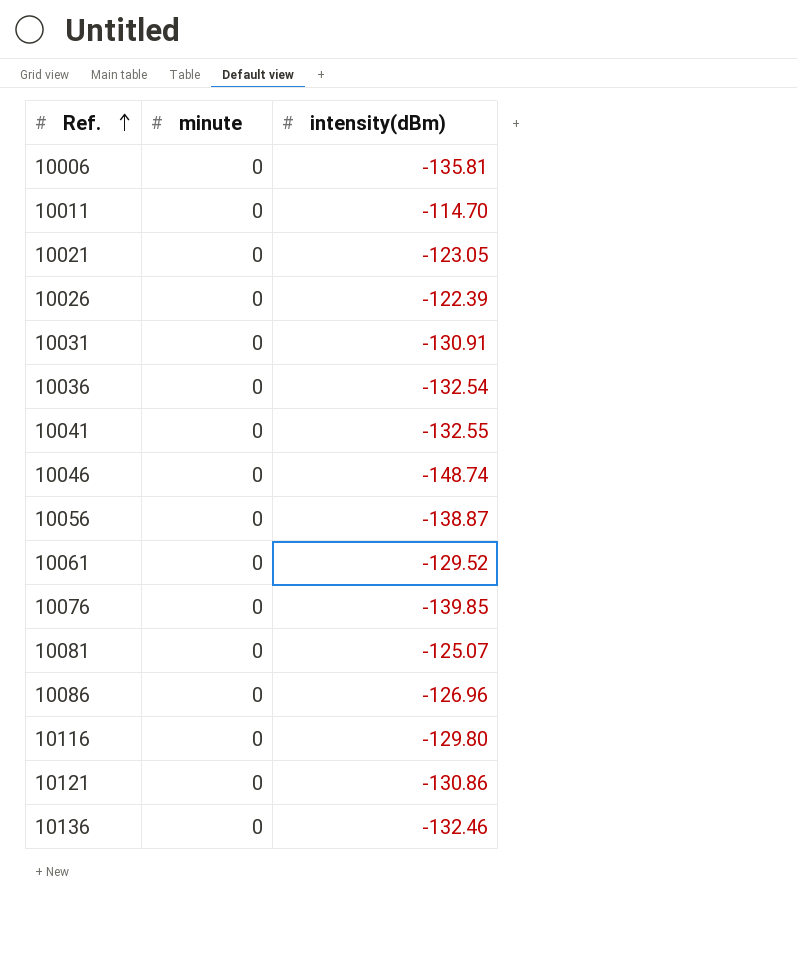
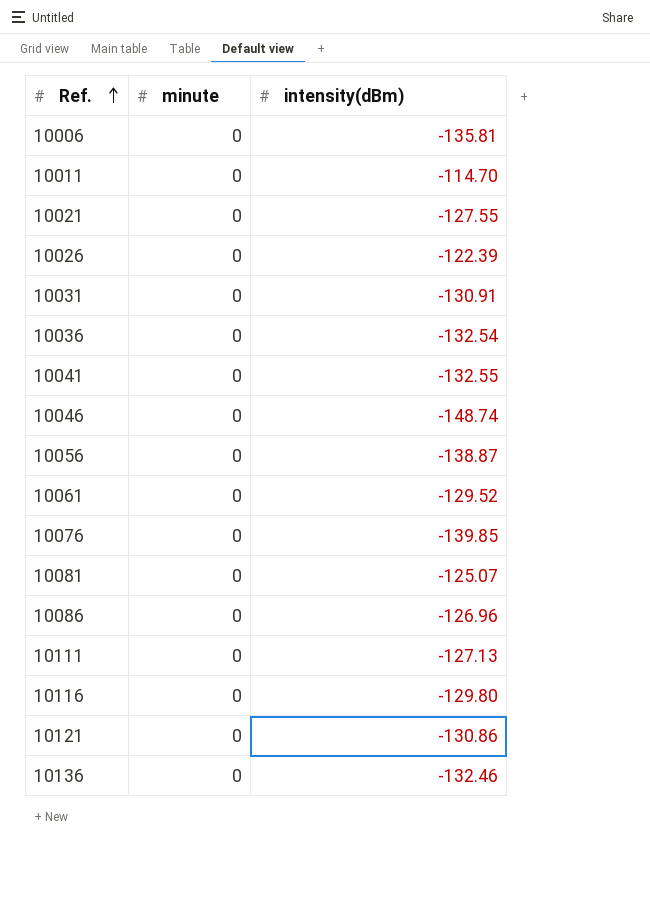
10021 | intensity(dBm): -123.05 -> -127.55
row 10111: none -> 0 | -127.13

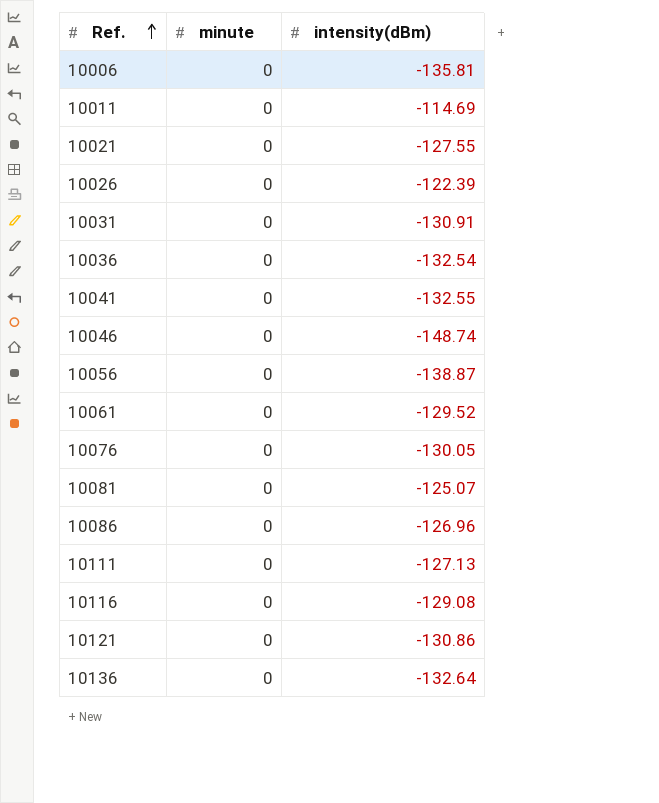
10011 | intensity(dBm): -114.70 -> -114.69
10076 | intensity(dBm): -139.85 -> -130.05
10116 | intensity(dBm): -129.80 -> -129.08
10136 | intensity(dBm): -132.46 -> -132.64

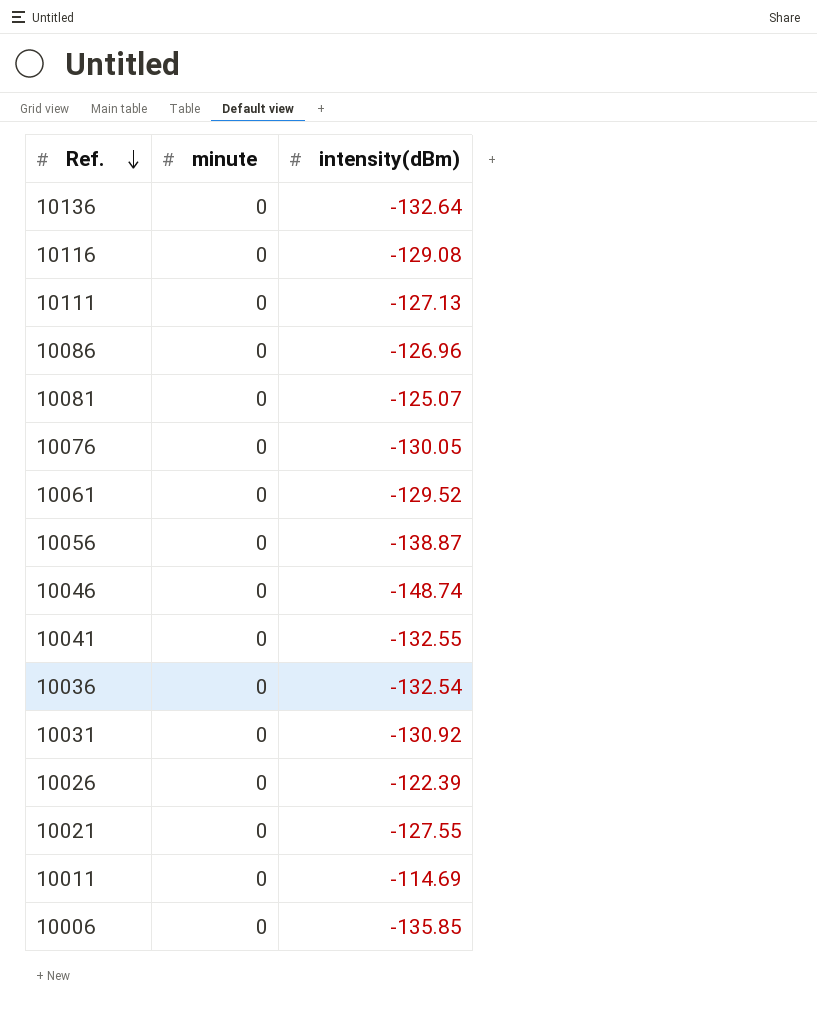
row order: Ref. ascending -> Ref. descending
row 10121: 0 | -130.86 -> none
10031 | intensity(dBm): -130.91 -> -130.92
10006 | intensity(dBm): -135.81 -> -135.85

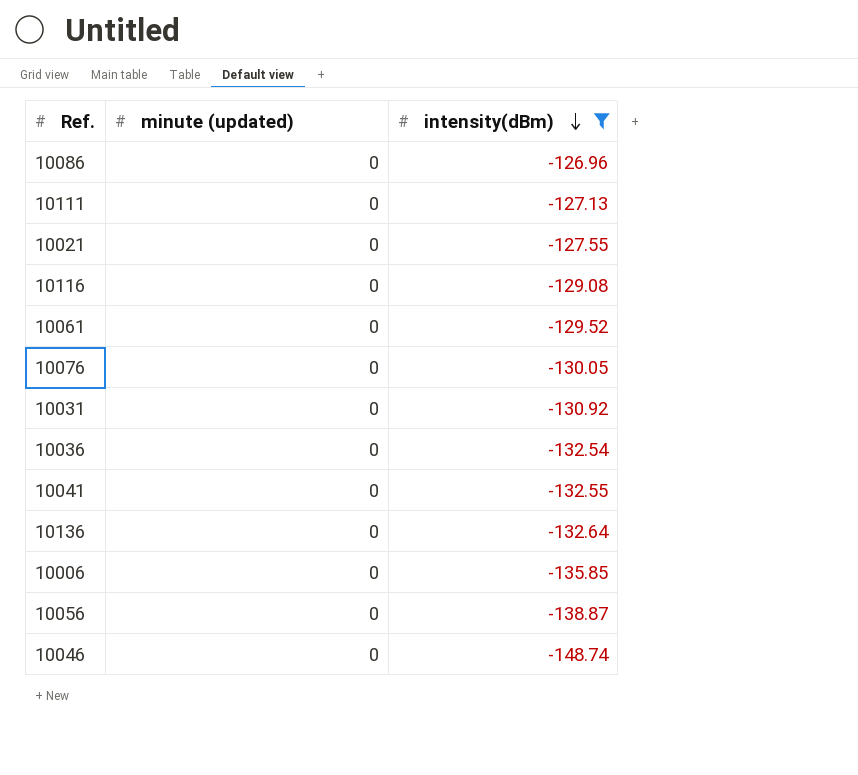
filter: none -> intensity(dBm) <= -126.96
row order: Ref. descending -> intensity(dBm) descending
column name: minute -> minute (updated)

